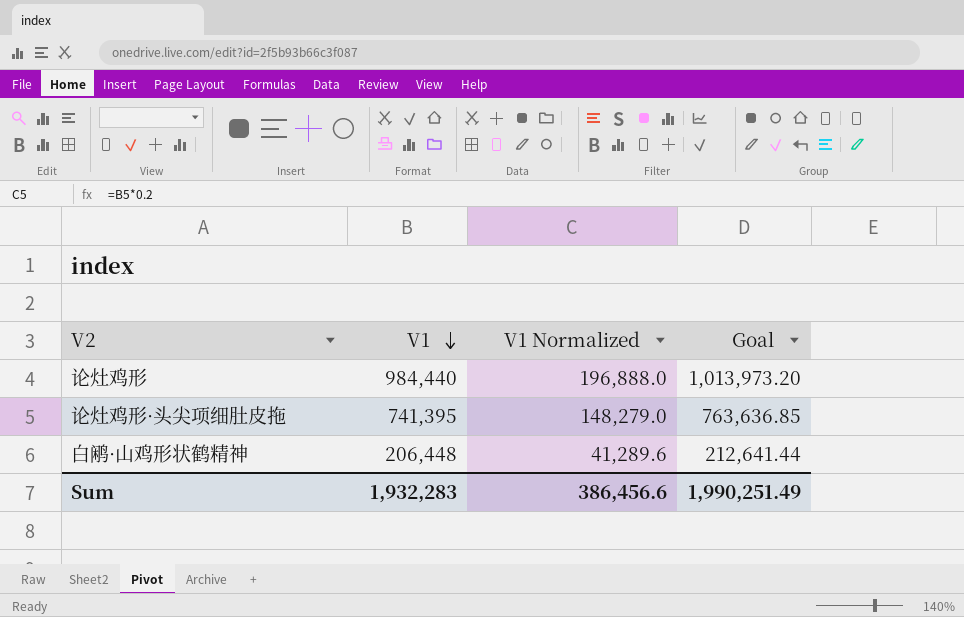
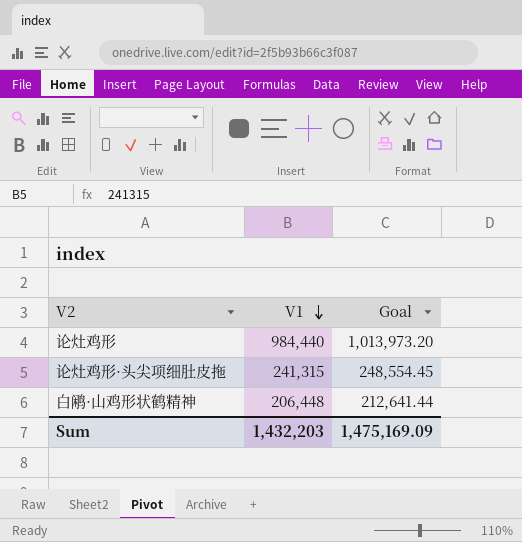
column V1 Normalized | formula: [V1] * 0.2 -> none
论灶鸡形·头尖项细肚皮拖 | V1: 741,395 -> 241,315
论灶鸡形·头尖项细肚皮拖 | Goal: 763,636.85 -> 248,554.45
Sum | V1: 1,932,283 -> 1,432,203
Sum | Goal: 1,990,251.49 -> 1,475,169.09

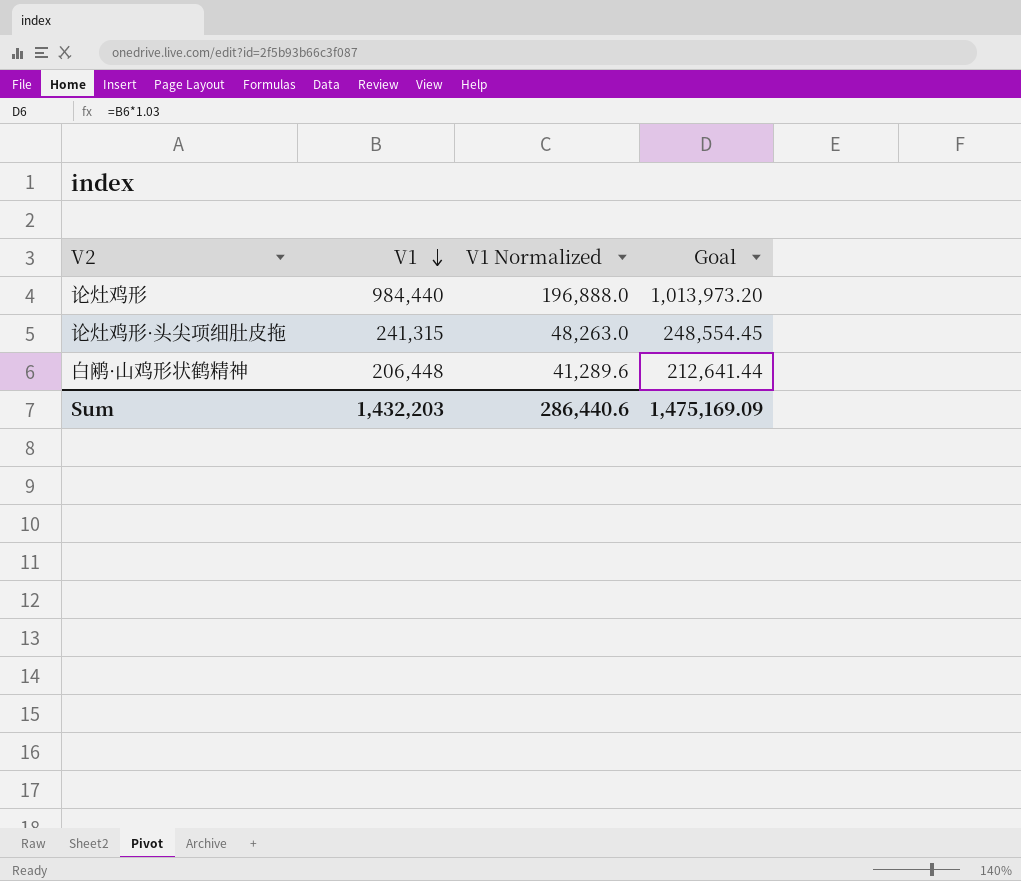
column V1 Normalized | formula: none -> [V1] * 0.2

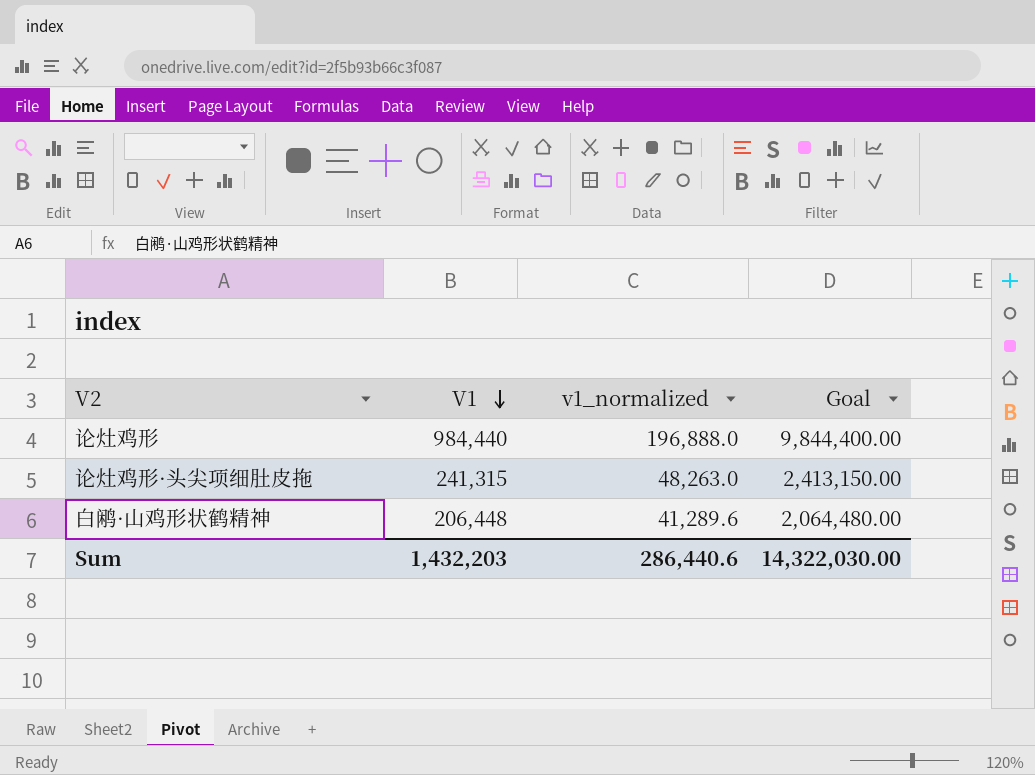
column name: V1 Normalized -> v1_normalized
column Goal | formula: [V1] * 1.03 -> [V1] * 10
Sum | Goal: 1,475,169.09 -> 14,322,030.00

